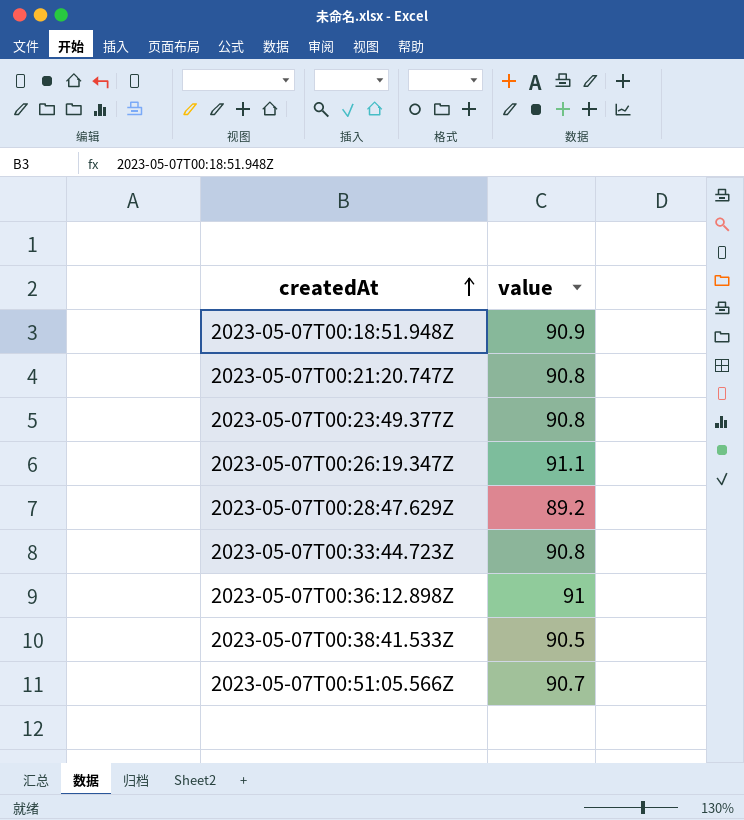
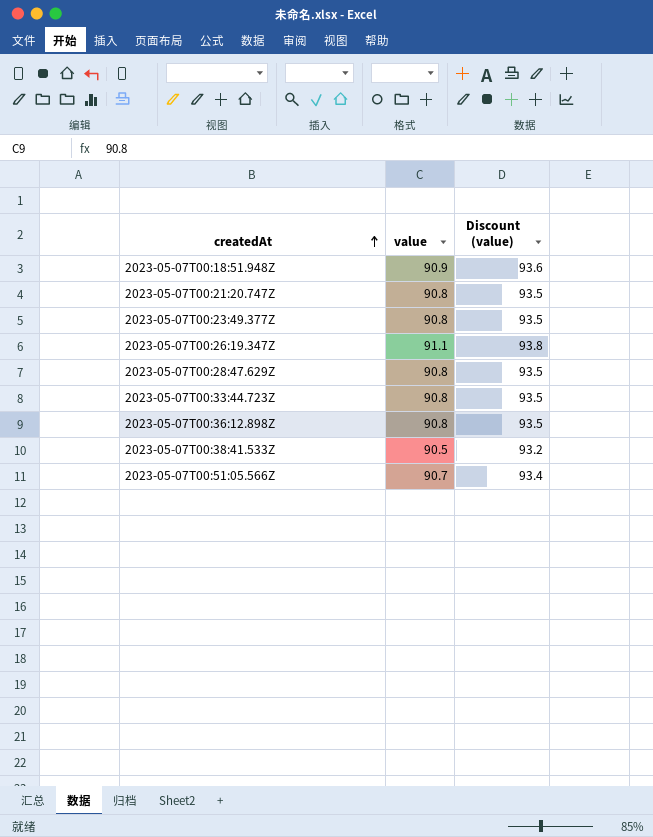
column Discount (value) | formula: none -> [value] * 1.03
2023-05-07T00:28:47.629Z | value: 89.2 -> 90.8
2023-05-07T00:36:12.898Z | value: 91 -> 90.8

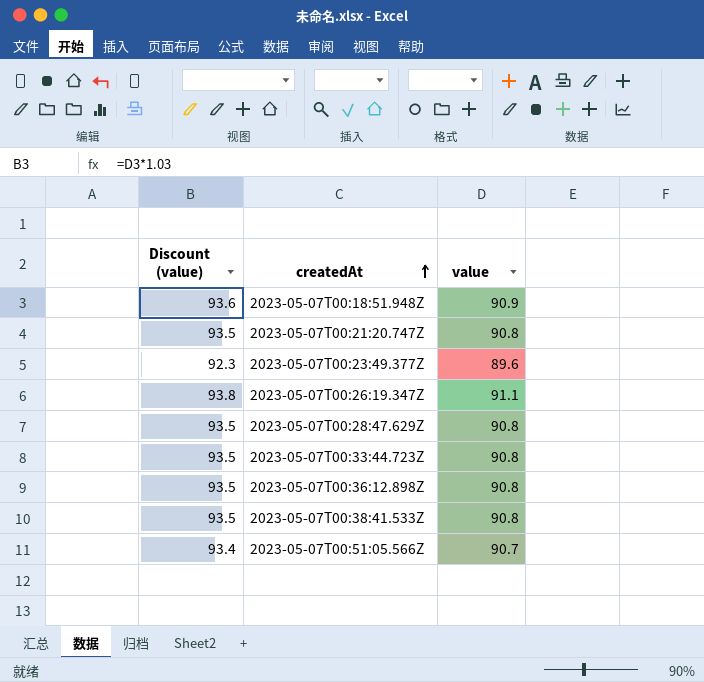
column Discount (value) | position: 3 -> 1
2023-05-07T00:23:49.377Z | Discount (value): 93.5 -> 92.3
2023-05-07T00:23:49.377Z | value: 90.8 -> 89.6
2023-05-07T00:38:41.533Z | Discount (value): 93.2 -> 93.5
2023-05-07T00:38:41.533Z | value: 90.5 -> 90.8

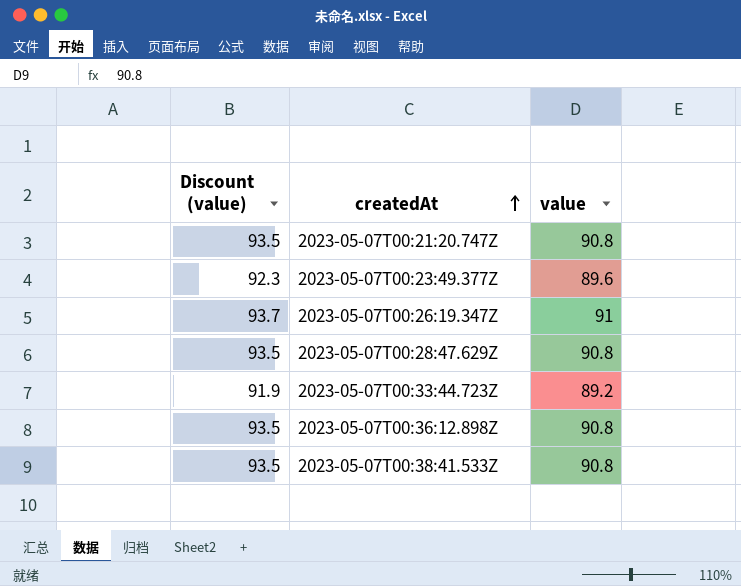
row 2023-05-07T00:18:51.948Z: 93.6 | 90.9 -> none
row 2023-05-07T00:51:05.566Z: 93.4 | 90.7 -> none
2023-05-07T00:26:19.347Z | Discount (value): 93.8 -> 93.7
2023-05-07T00:26:19.347Z | value: 91.1 -> 91
2023-05-07T00:33:44.723Z | Discount (value): 93.5 -> 91.9
2023-05-07T00:33:44.723Z | value: 90.8 -> 89.2

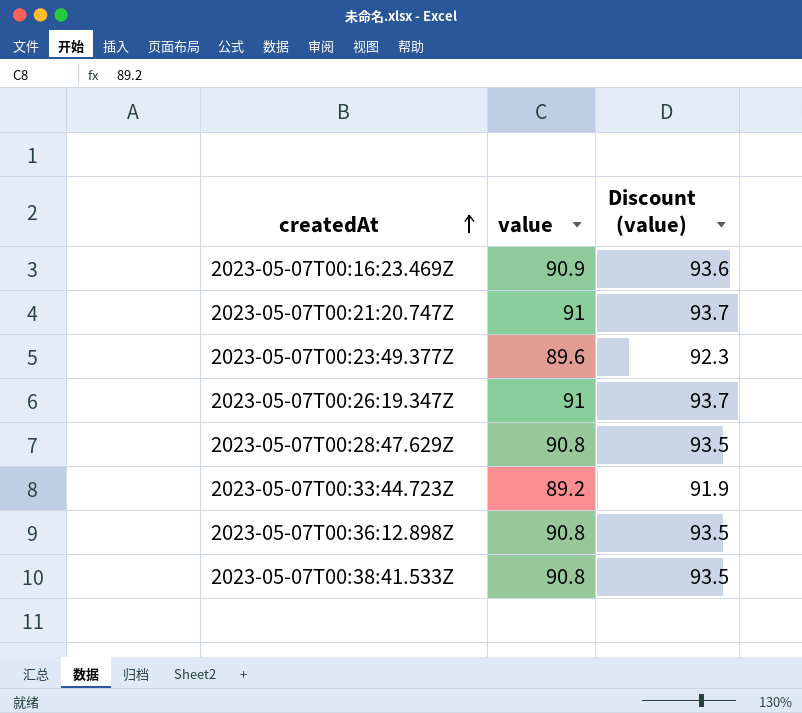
column Discount (value) | position: 1 -> 3
row 2023-05-07T00:16:23.469Z: none -> 90.9 | 93.6
2023-05-07T00:21:20.747Z | value: 90.8 -> 91
2023-05-07T00:21:20.747Z | Discount (value): 93.5 -> 93.7

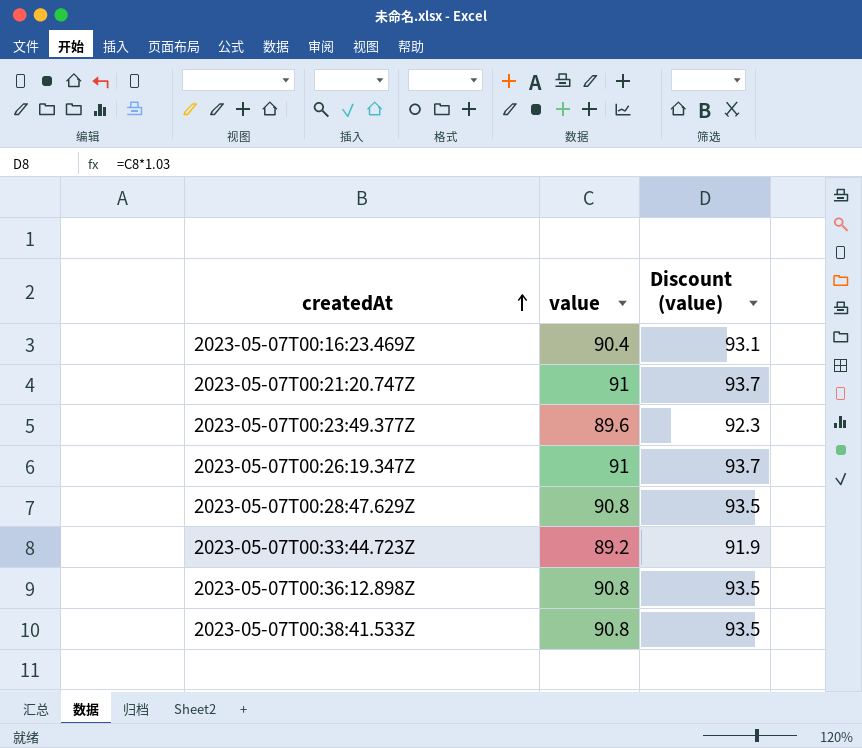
2023-05-07T00:16:23.469Z | value: 90.9 -> 90.4
2023-05-07T00:16:23.469Z | Discount (value): 93.6 -> 93.1

